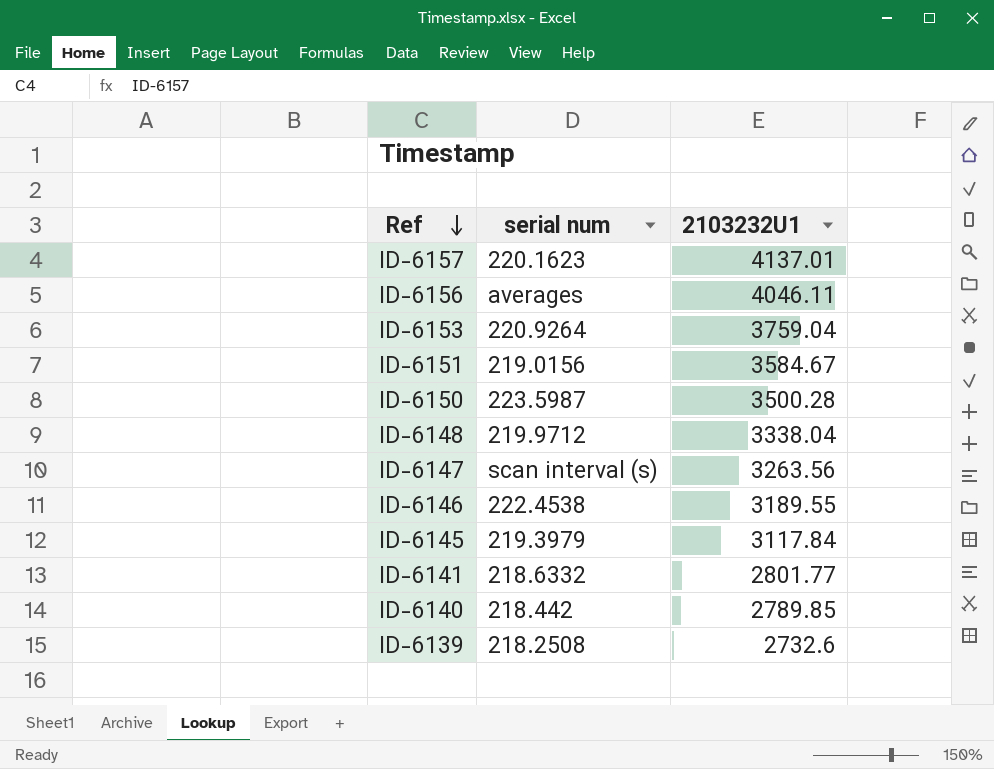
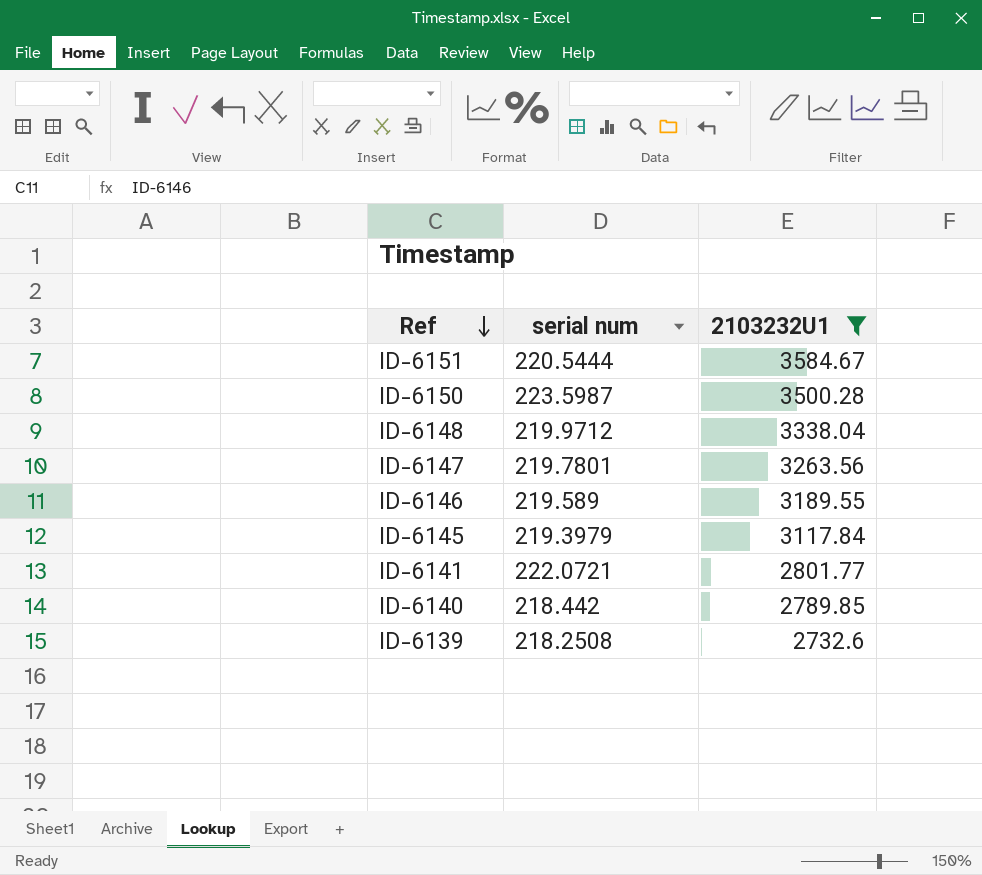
filter: none -> 2103232U1 <= 3584.67
ID-6151 | serial num: 219.0156 -> 220.5444
ID-6147 | serial num: scan interval (s) -> 219.7801
ID-6146 | serial num: 222.4538 -> 219.589
ID-6141 | serial num: 218.6332 -> 222.0721

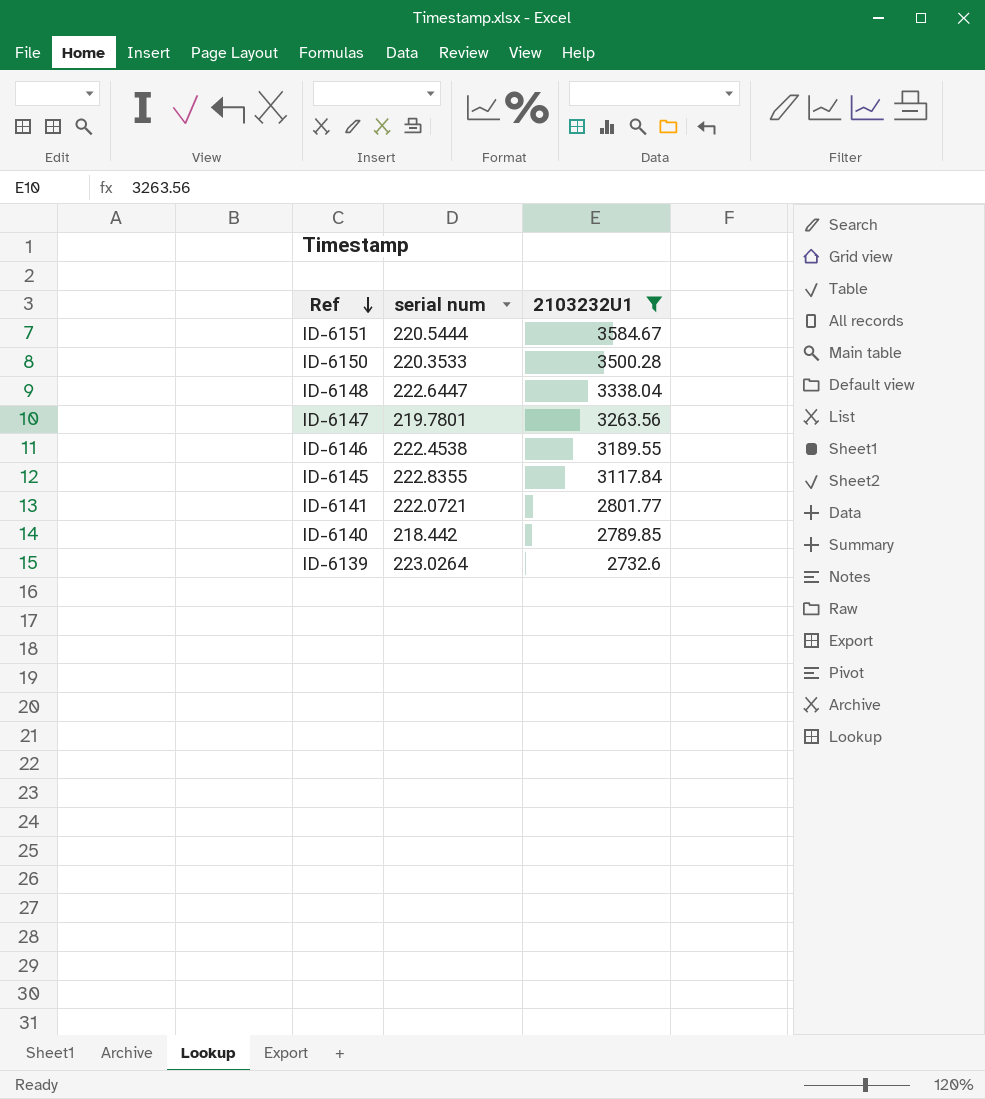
ID-6150 | serial num: 223.5987 -> 220.3533
ID-6148 | serial num: 219.9712 -> 222.6447
ID-6146 | serial num: 219.589 -> 222.4538
ID-6145 | serial num: 219.3979 -> 222.8355
ID-6139 | serial num: 218.2508 -> 223.0264

